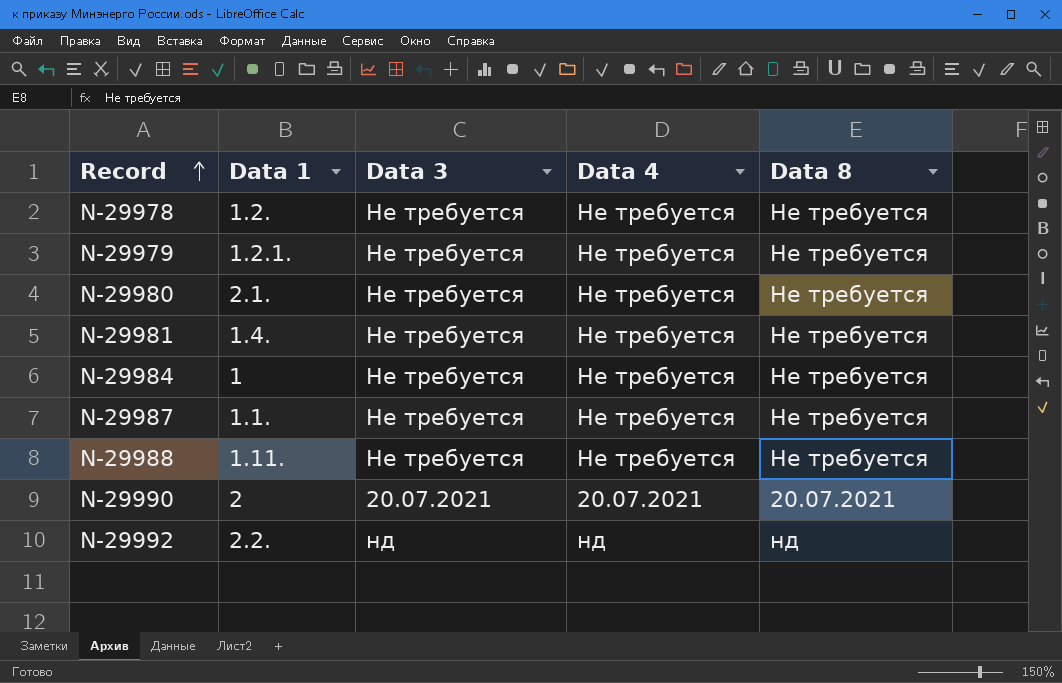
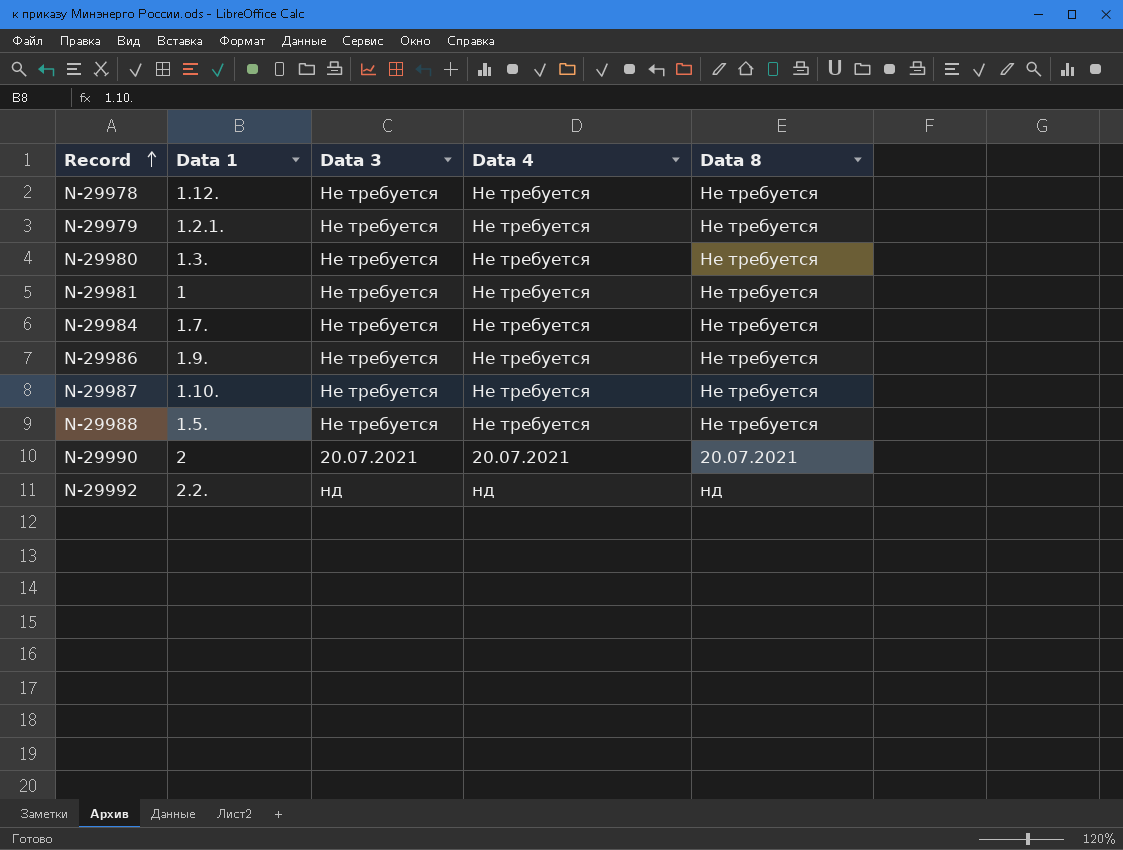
N-29978 | Data 1: 1.2. -> 1.12.
N-29980 | Data 1: 2.1. -> 1.3.
N-29981 | Data 1: 1.4. -> 1
N-29984 | Data 1: 1 -> 1.7.
row N-29986: none -> 1.9. | Не требуется | Не требуется | Не требуется
N-29987 | Data 1: 1.1. -> 1.10.
N-29988 | Data 1: 1.11. -> 1.5.

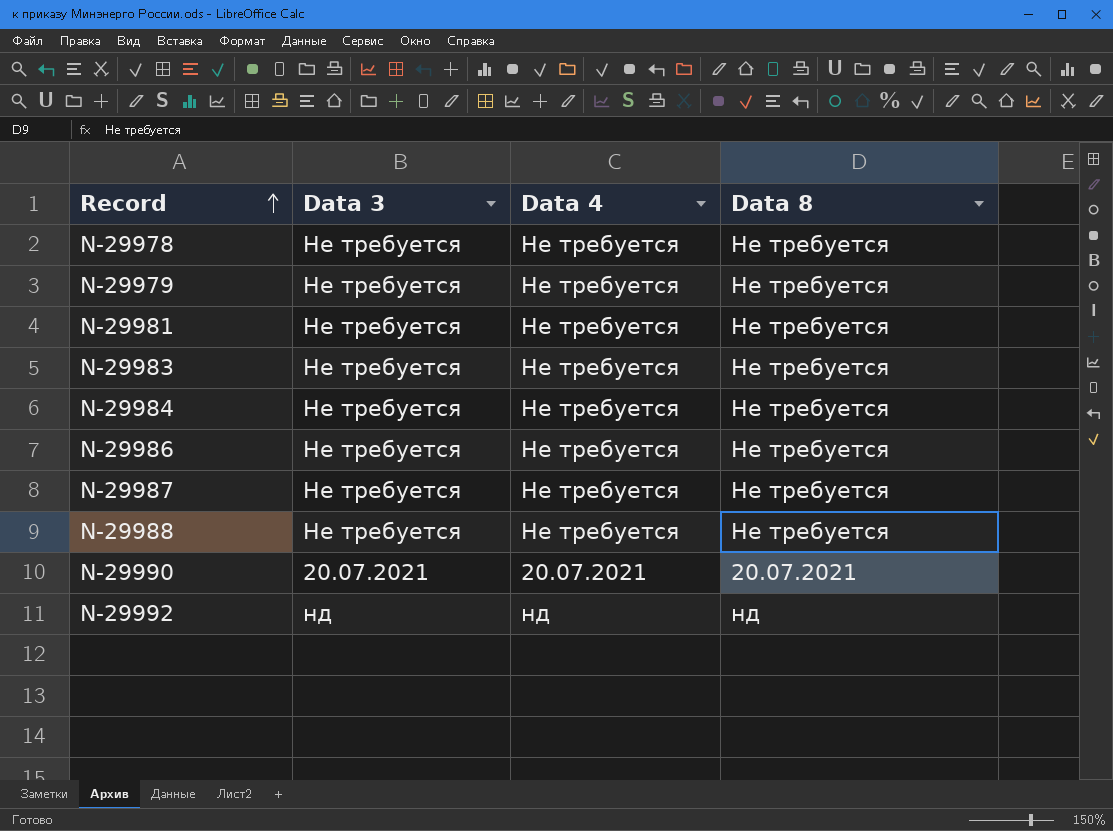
column Data 1 | position: 2 -> none
row N-29980: 1.3. | Не требуется | Не требуется | Не требуется -> none
row N-29983: none -> Не требуется | Не требуется | Не требуется

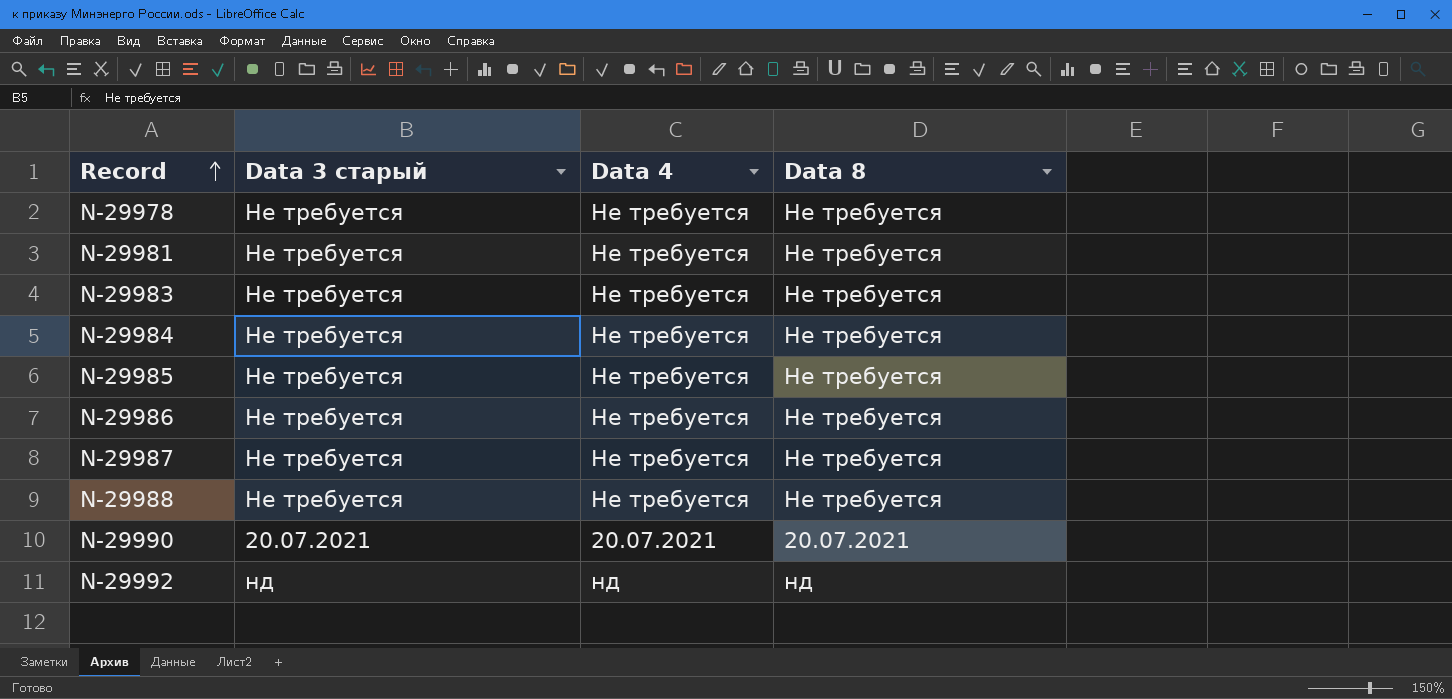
column name: Data 3 -> Data 3 старый
row N-29979: Не требуется | Не требуется | Не требуется -> none
row N-29985: none -> Не требуется | Не требуется | Не требуется

